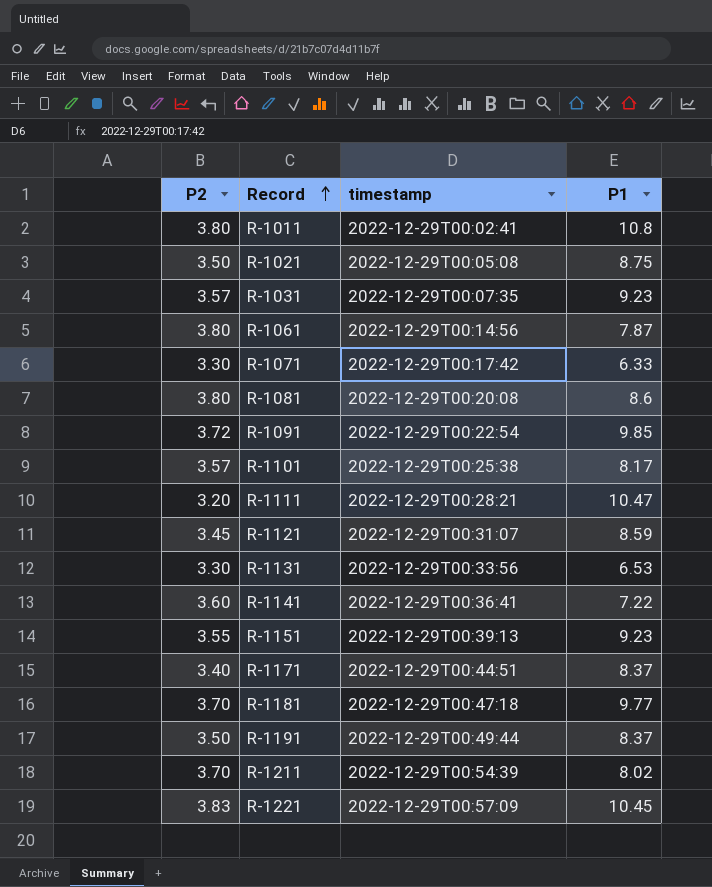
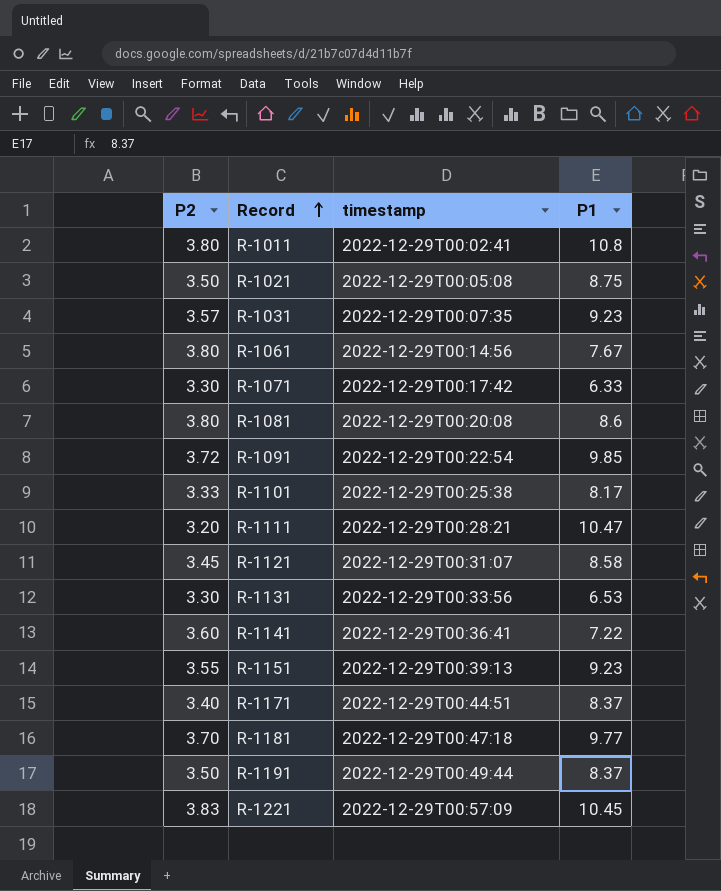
row R-1211: 3.70 | 2022-12-29T00:54:39 | 8.02 -> none
R-1061 | P1: 7.87 -> 7.67
R-1101 | P2: 3.57 -> 3.33
R-1121 | P1: 8.59 -> 8.58

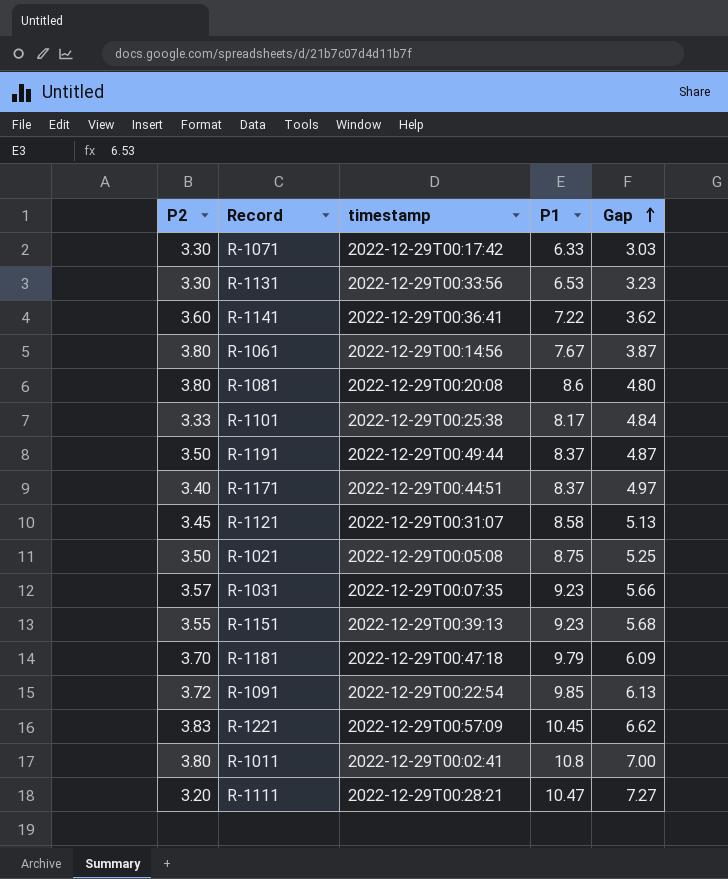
row order: Record ascending -> Gap ascending
column Gap | formula: none -> [P1] - [P2]
R-1181 | P1: 9.77 -> 9.79

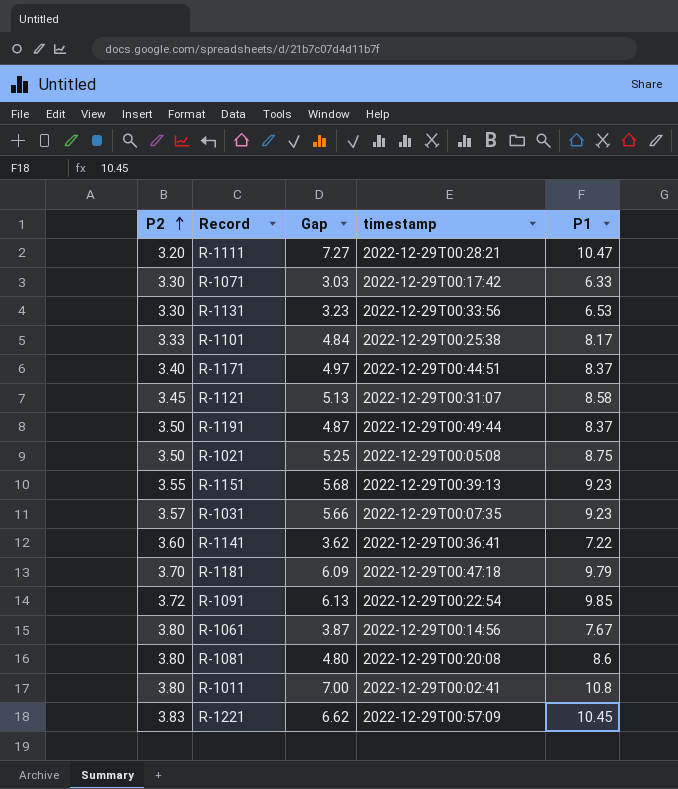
row order: Gap ascending -> P2 ascending
column Gap | position: 5 -> 3

